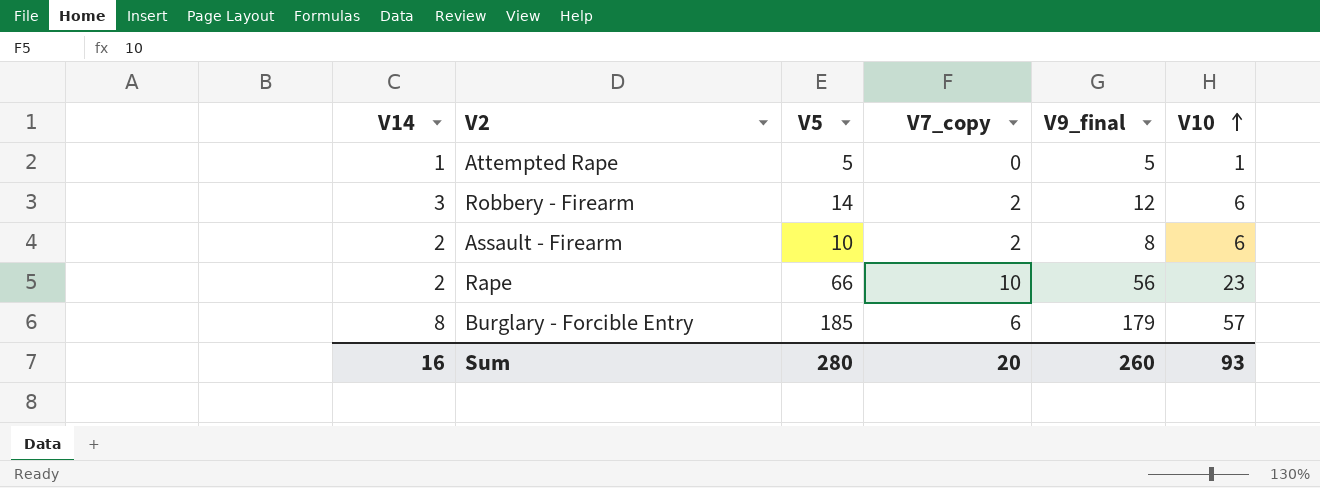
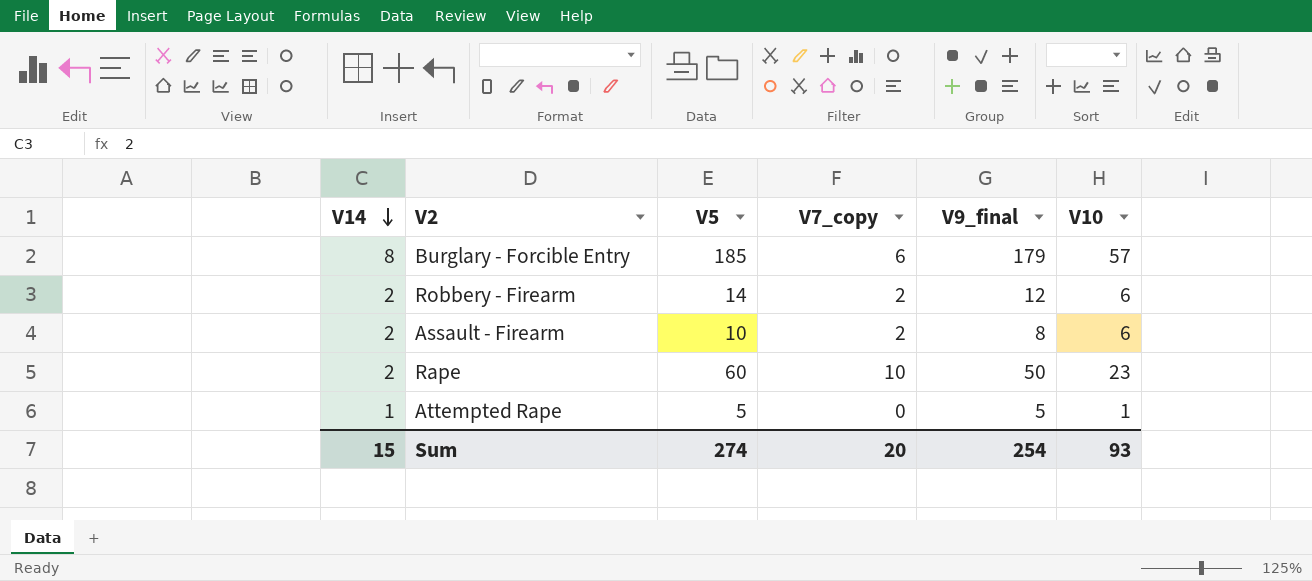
row order: V10 ascending -> V14 descending
Robbery - Firearm | V14: 3 -> 2
Rape | V5: 66 -> 60
Rape | V9_final: 56 -> 50
Sum | V14: 16 -> 15
Sum | V5: 280 -> 274
Sum | V9_final: 260 -> 254

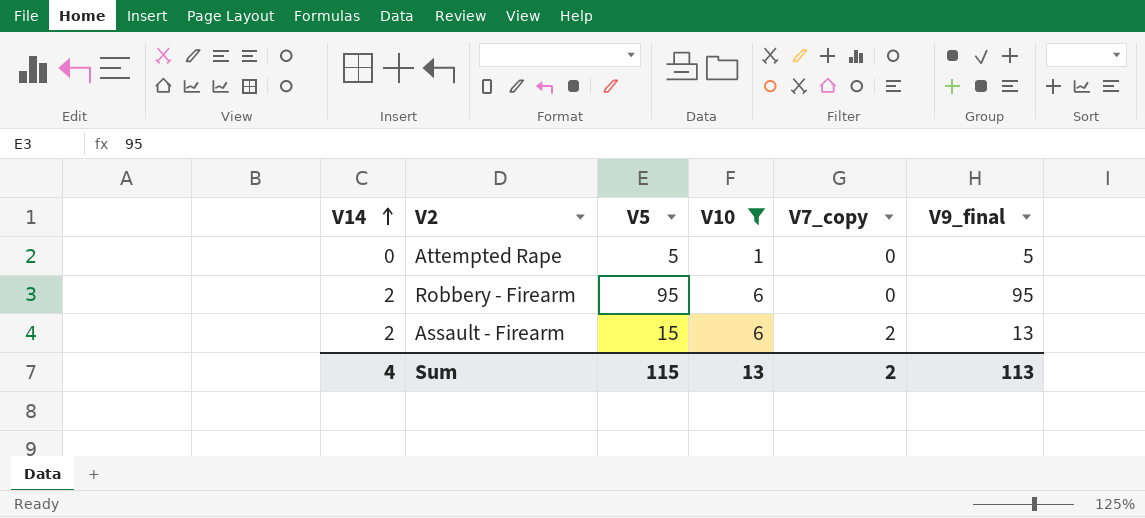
filter: none -> V10 <= 6
row order: V14 descending -> V14 ascending
column V10 | position: 6 -> 4
Attempted Rape | V14: 1 -> 0
Robbery - Firearm | V5: 14 -> 95
Robbery - Firearm | V7_copy: 2 -> 0
Robbery - Firearm | V9_final: 12 -> 95
Assault - Firearm | V5: 10 -> 15
Assault - Firearm | V9_final: 8 -> 13
Sum | V14: 15 -> 4
Sum | V5: 274 -> 115
Sum | V10: 93 -> 13
Sum | V7_copy: 20 -> 2
Sum | V9_final: 254 -> 113

